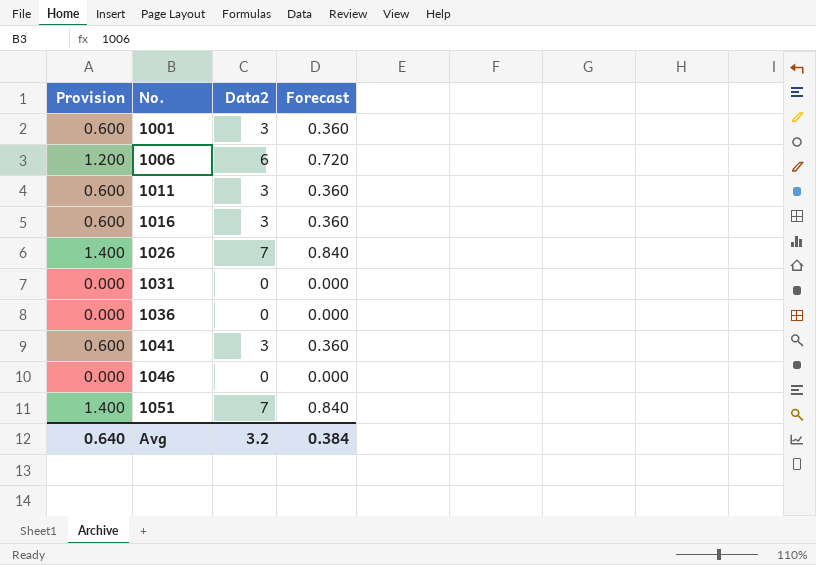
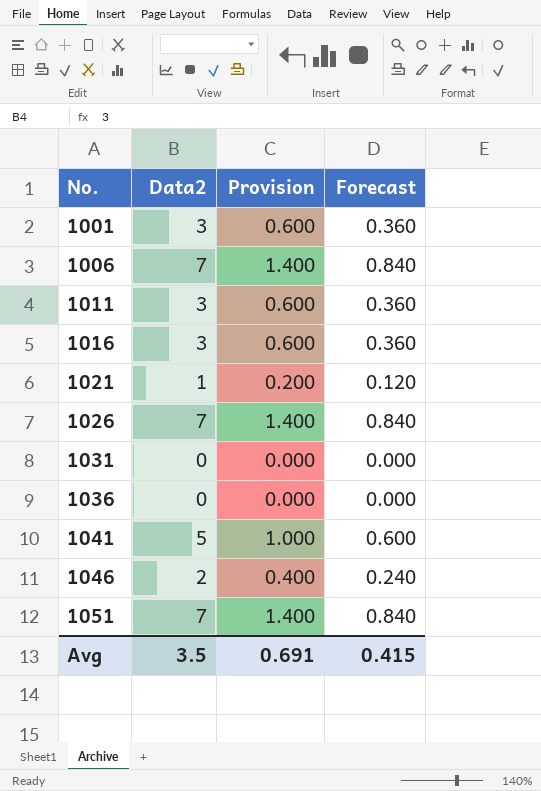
column Provision | position: 1 -> 3
1006 | Data2: 6 -> 7
1006 | Provision: 1.200 -> 1.400
1006 | Forecast: 0.720 -> 0.840
row 1021: none -> 1 | 0.200 | 0.120
1041 | Data2: 3 -> 5
1041 | Provision: 0.600 -> 1.000
1041 | Forecast: 0.360 -> 0.600
1046 | Data2: 0 -> 2
1046 | Provision: 0.000 -> 0.400
1046 | Forecast: 0.000 -> 0.240
Avg | Data2: 3.2 -> 3.5
Avg | Provision: 0.640 -> 0.691
Avg | Forecast: 0.384 -> 0.415

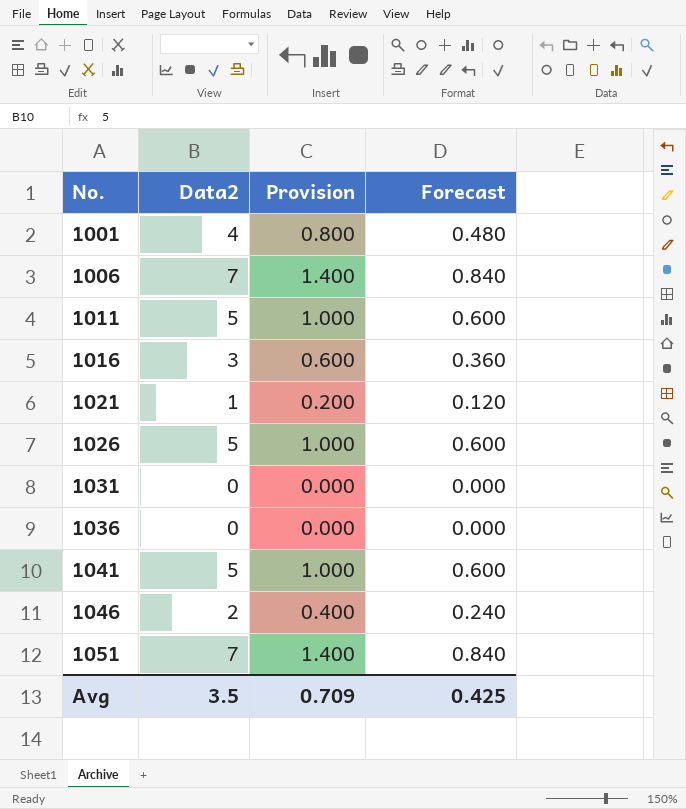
1001 | Data2: 3 -> 4
1001 | Provision: 0.600 -> 0.800
1001 | Forecast: 0.360 -> 0.480
1011 | Data2: 3 -> 5
1011 | Provision: 0.600 -> 1.000
1011 | Forecast: 0.360 -> 0.600
1026 | Data2: 7 -> 5
1026 | Provision: 1.400 -> 1.000
1026 | Forecast: 0.840 -> 0.600
Avg | Provision: 0.691 -> 0.709
Avg | Forecast: 0.415 -> 0.425

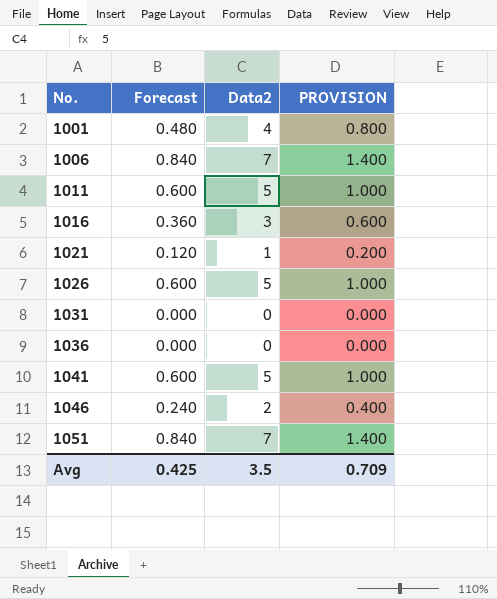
column Forecast | position: 4 -> 2
column name: Provision -> PROVISION

